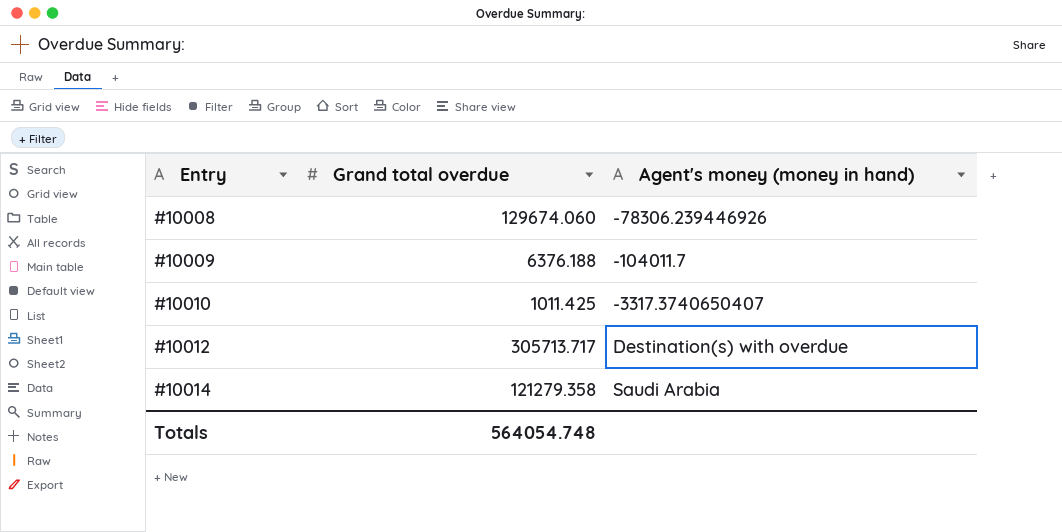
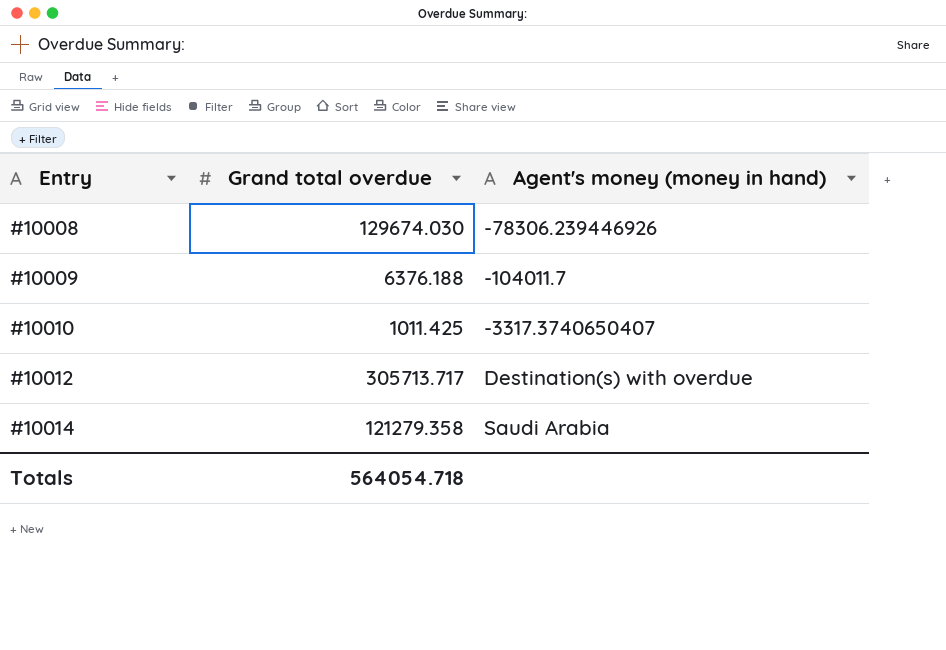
#10008 | Grand total overdue: 129674.060 -> 129674.030
Totals | Grand total overdue: 564054.748 -> 564054.718

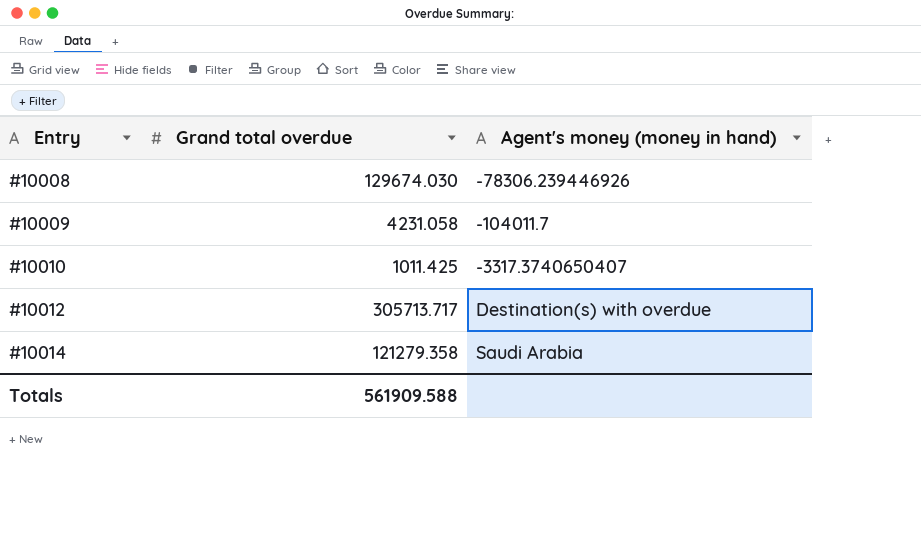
#10009 | Grand total overdue: 6376.188 -> 4231.058
Totals | Grand total overdue: 564054.718 -> 561909.588

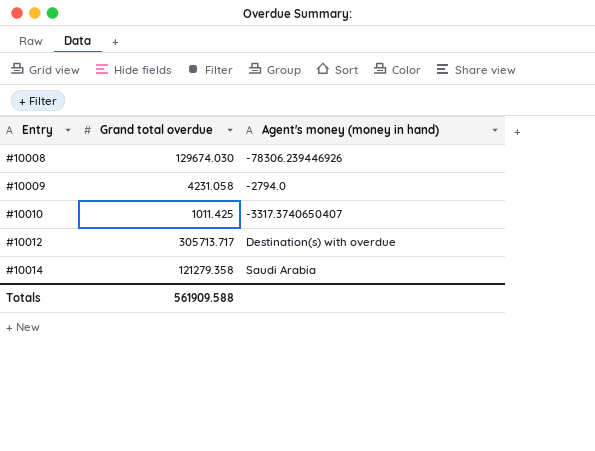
#10009 | Agent's money (money in hand): -104011.7 -> -2794.0

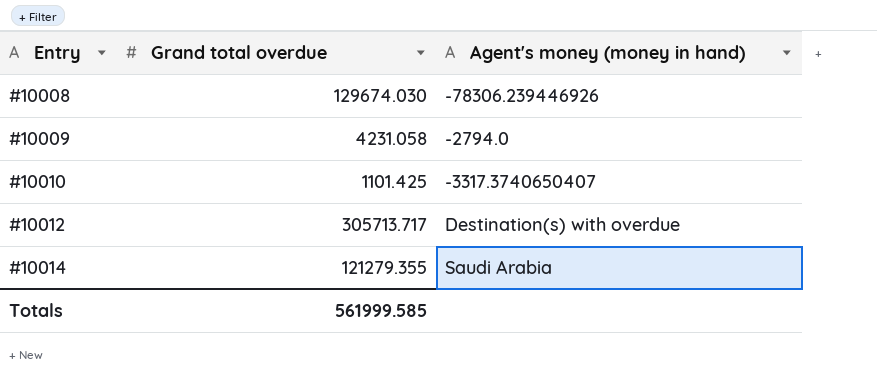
#10010 | Grand total overdue: 1011.425 -> 1101.425
#10014 | Grand total overdue: 121279.358 -> 121279.355
Totals | Grand total overdue: 561909.588 -> 561999.585

